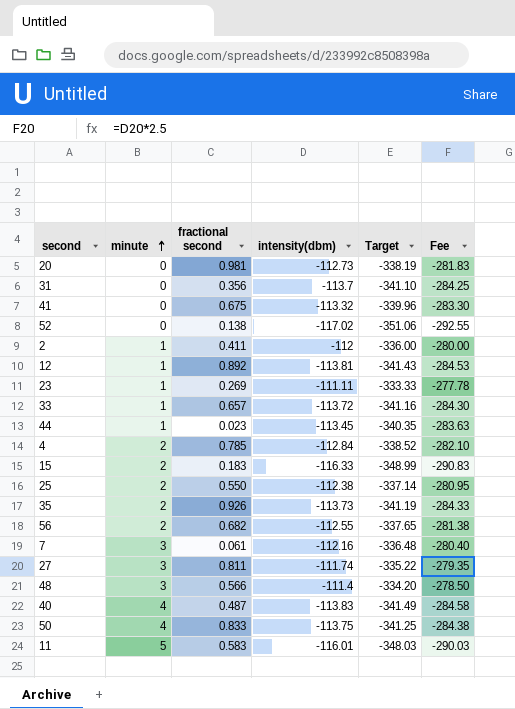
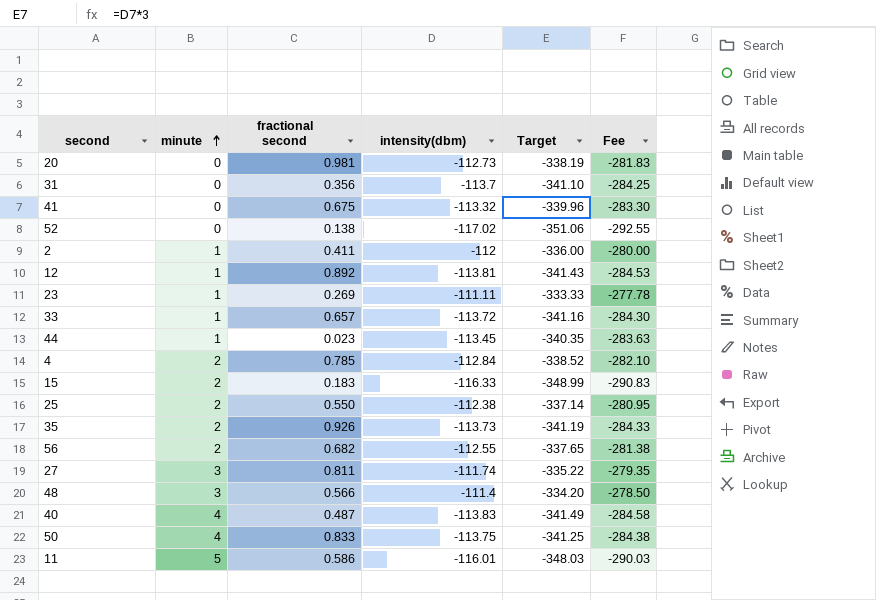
row 7: 3 | 0.061 | -112.16 | -336.48 | -280.40 -> none
11 | fractional second: 0.583 -> 0.586

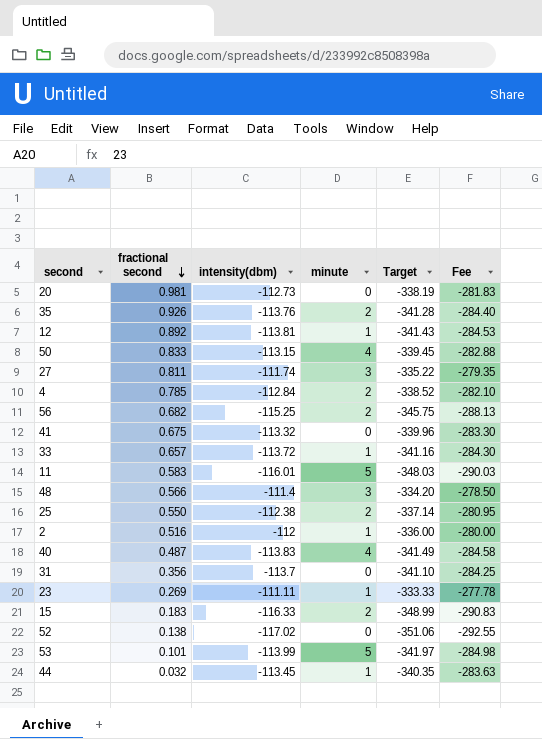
row order: minute ascending -> fractional second descending
column minute | position: 2 -> 4
35 | intensity(dbm): -113.73 -> -113.76
35 | Target: -341.19 -> -341.28
35 | Fee: -284.33 -> -284.40
50 | intensity(dbm): -113.75 -> -113.15
50 | Target: -341.25 -> -339.45
50 | Fee: -284.38 -> -282.88
56 | intensity(dbm): -112.55 -> -115.25
56 | Target: -337.65 -> -345.75
56 | Fee: -281.38 -> -288.13
11 | fractional second: 0.586 -> 0.583
2 | fractional second: 0.411 -> 0.516
row 53: none -> 0.101 | -113.99 | 5 | -341.97 | -284.98
44 | fractional second: 0.023 -> 0.032

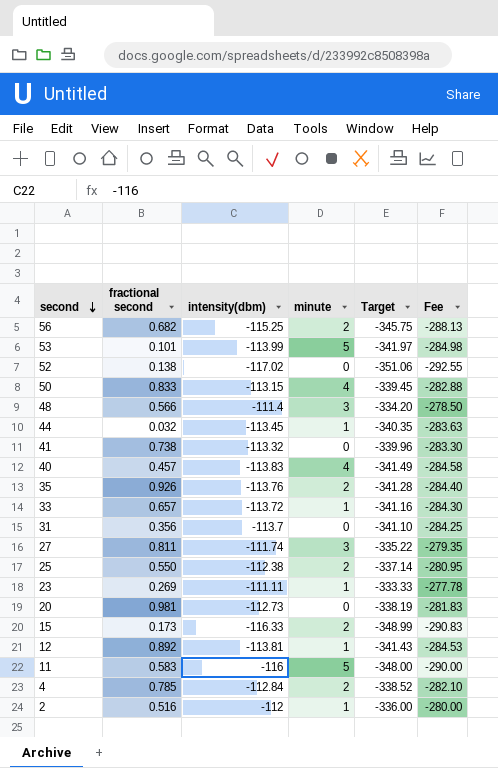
row order: fractional second descending -> second descending
41 | fractional second: 0.675 -> 0.738
40 | fractional second: 0.487 -> 0.457
15 | fractional second: 0.183 -> 0.173
11 | intensity(dbm): -116.01 -> -116
11 | Target: -348.03 -> -348.00
11 | Fee: -290.03 -> -290.00

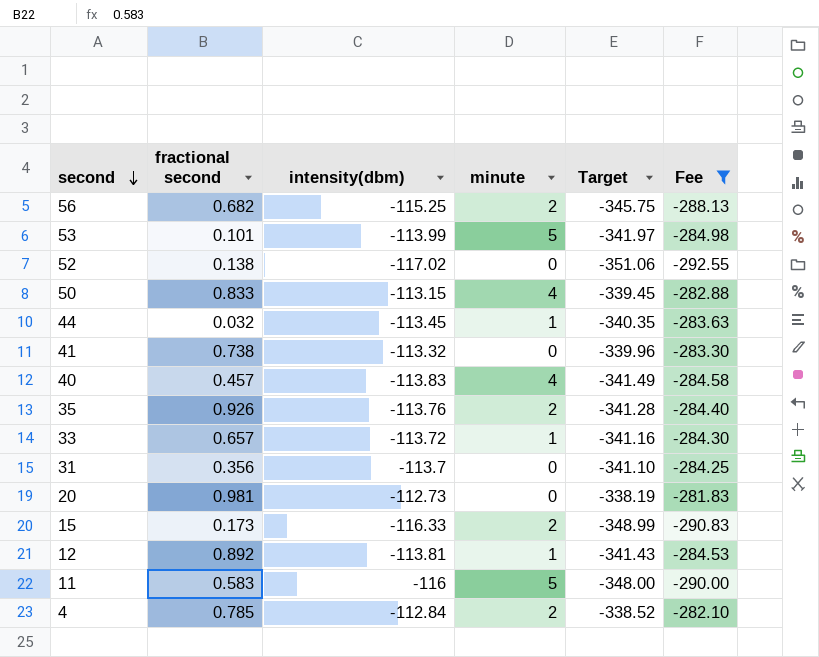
filter: none -> Fee <= -281.83

